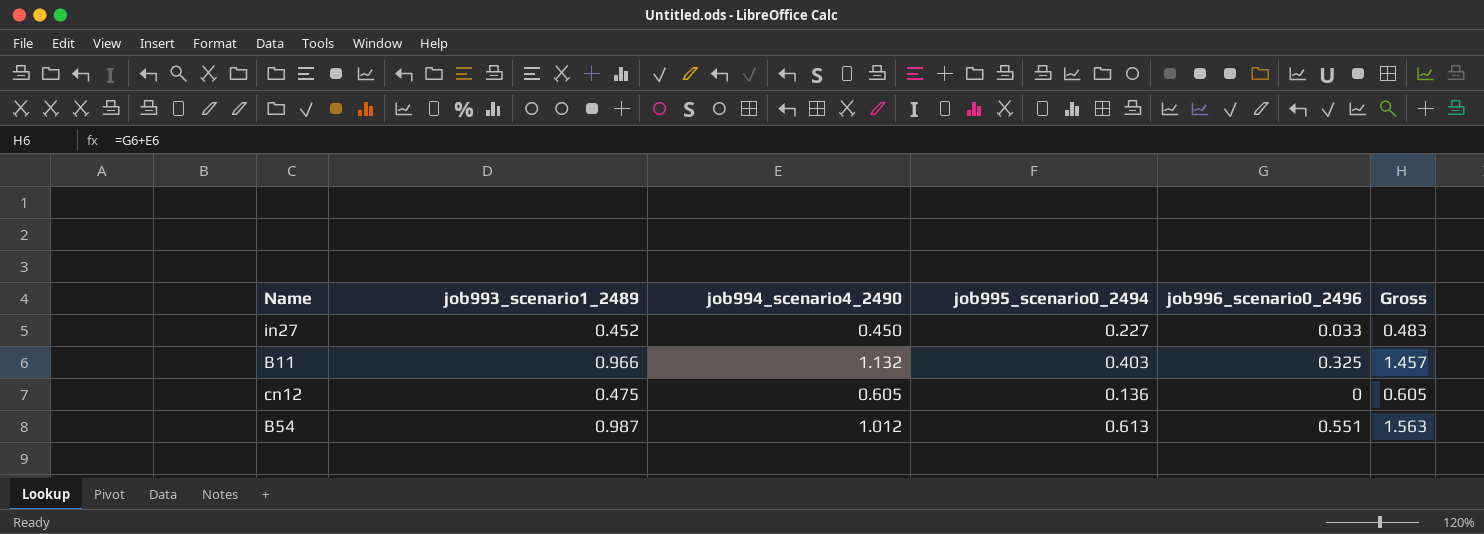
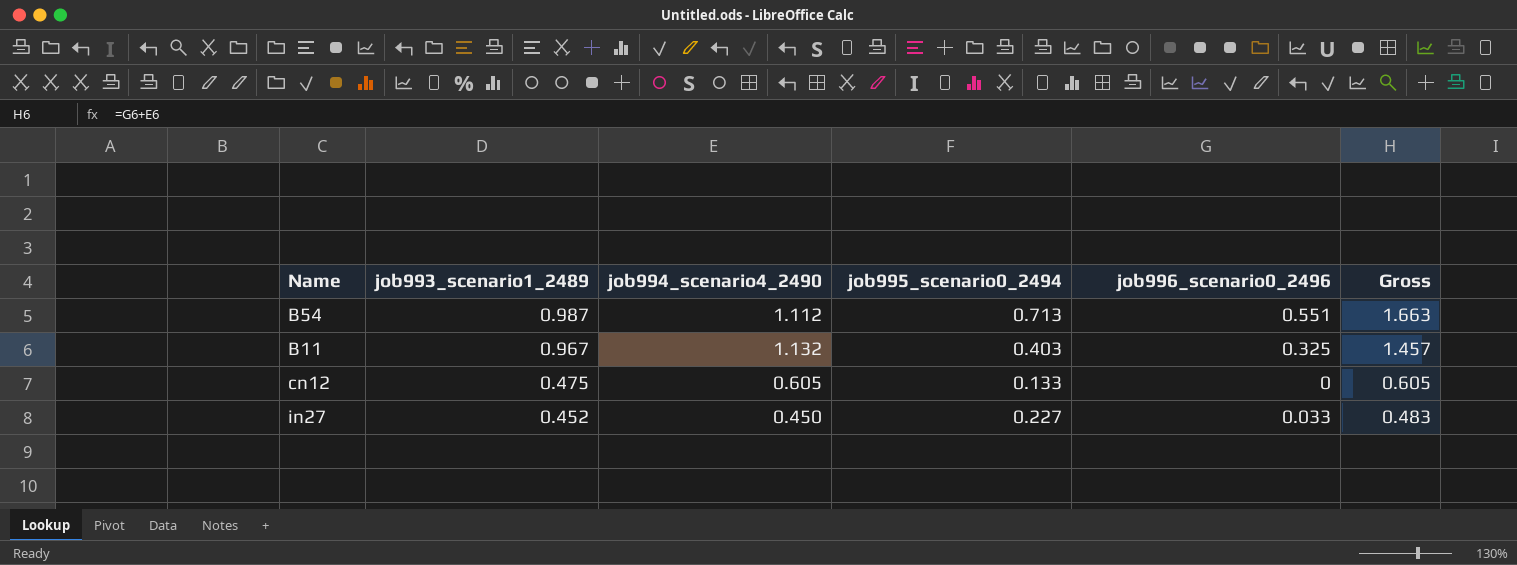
row order: none -> job993_scenario1_2489 descending
B54 | job994_scenario4_2490: 1.012 -> 1.112
B54 | job995_scenario0_2494: 0.613 -> 0.713
B54 | Gross: 1.563 -> 1.663
B11 | job993_scenario1_2489: 0.966 -> 0.967
cn12 | job995_scenario0_2494: 0.136 -> 0.133

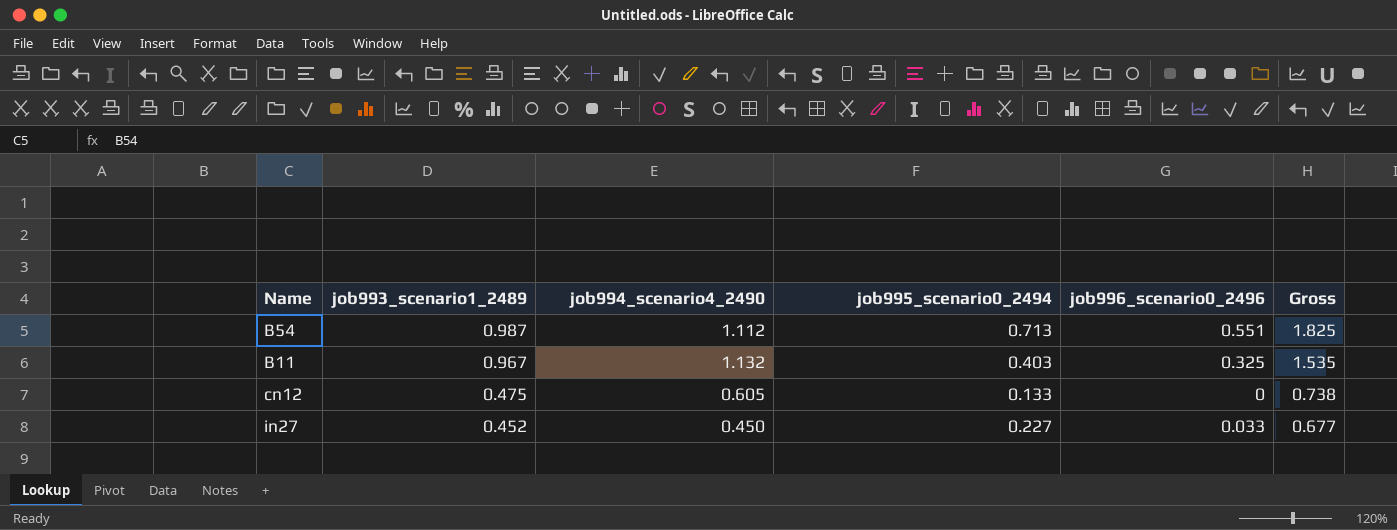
column Gross | formula: [job994_scenario4_2490] + [job996_scenario0_2496] -> [job994_scenario4_2490] + [job995_scenario0_2494]

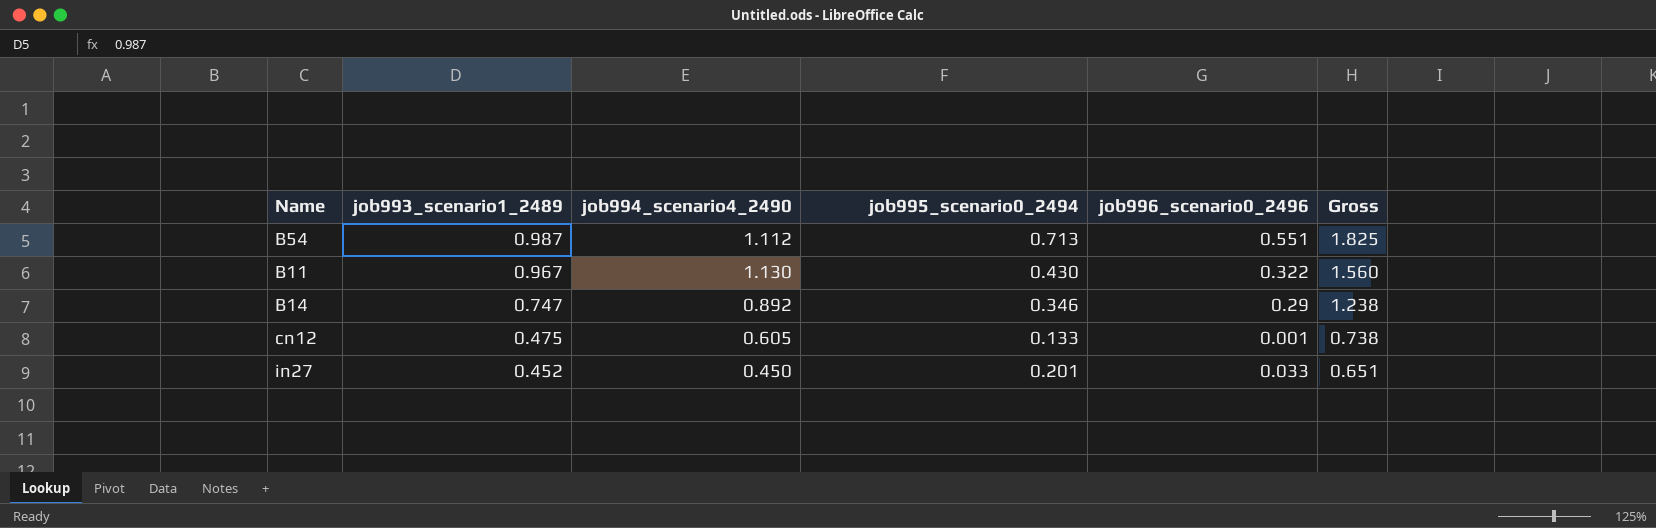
B11 | job994_scenario4_2490: 1.132 -> 1.130
B11 | job995_scenario0_2494: 0.403 -> 0.430
B11 | job996_scenario0_2496: 0.325 -> 0.322
B11 | Gross: 1.535 -> 1.560
row B14: none -> 0.747 | 0.892 | 0.346 | 0.29 | 1.238
cn12 | job996_scenario0_2496: 0 -> 0.001
in27 | job995_scenario0_2494: 0.227 -> 0.201
in27 | Gross: 0.677 -> 0.651

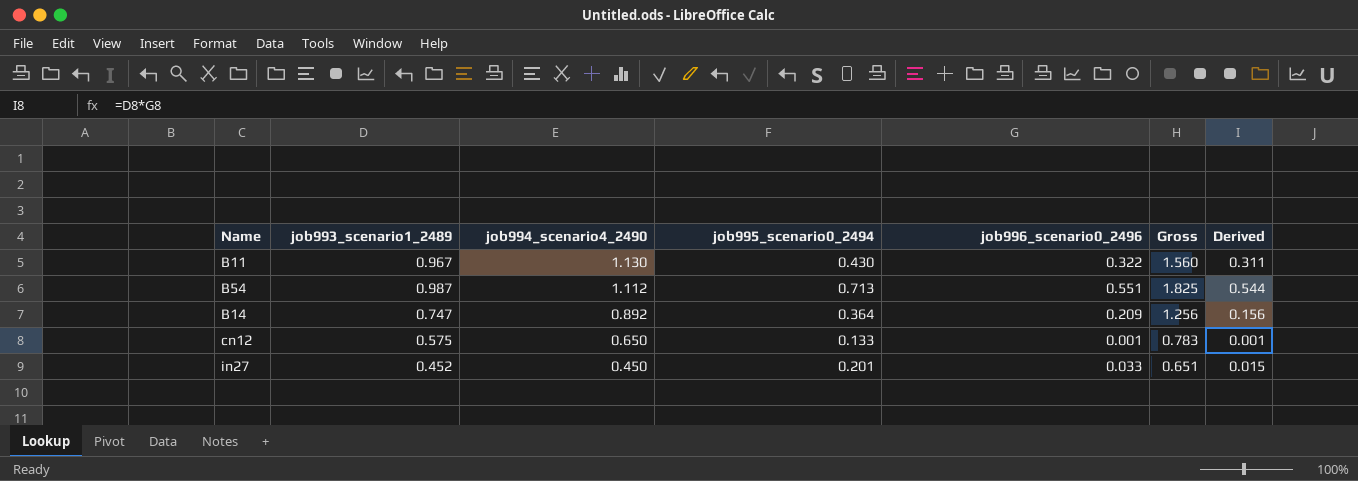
row order: job993_scenario1_2489 descending -> job994_scenario4_2490 descending
column Derived | formula: none -> [job993_scenario1_2489] * [job996_scenario0_2496]
B14 | job995_scenario0_2494: 0.346 -> 0.364
B14 | job996_scenario0_2496: 0.29 -> 0.209
B14 | Gross: 1.238 -> 1.256
cn12 | job993_scenario1_2489: 0.475 -> 0.575
cn12 | job994_scenario4_2490: 0.605 -> 0.650
cn12 | Gross: 0.738 -> 0.783

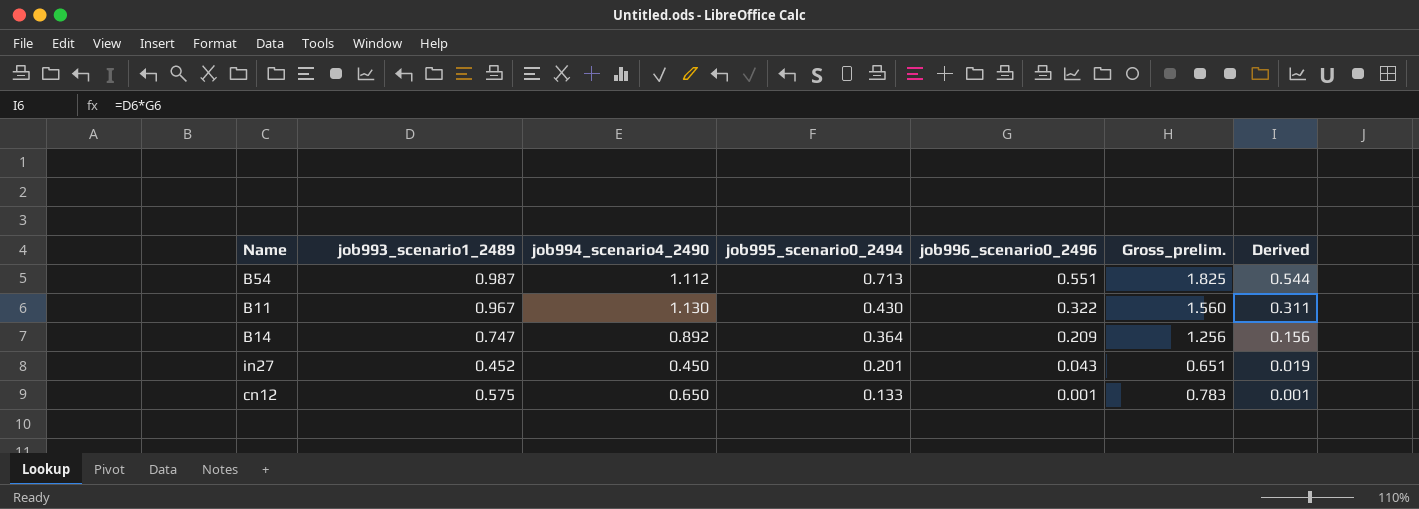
row order: job994_scenario4_2490 descending -> job995_scenario0_2494 descending
column name: Gross -> Gross_prelim.
in27 | job996_scenario0_2496: 0.033 -> 0.043
in27 | Derived: 0.015 -> 0.019

